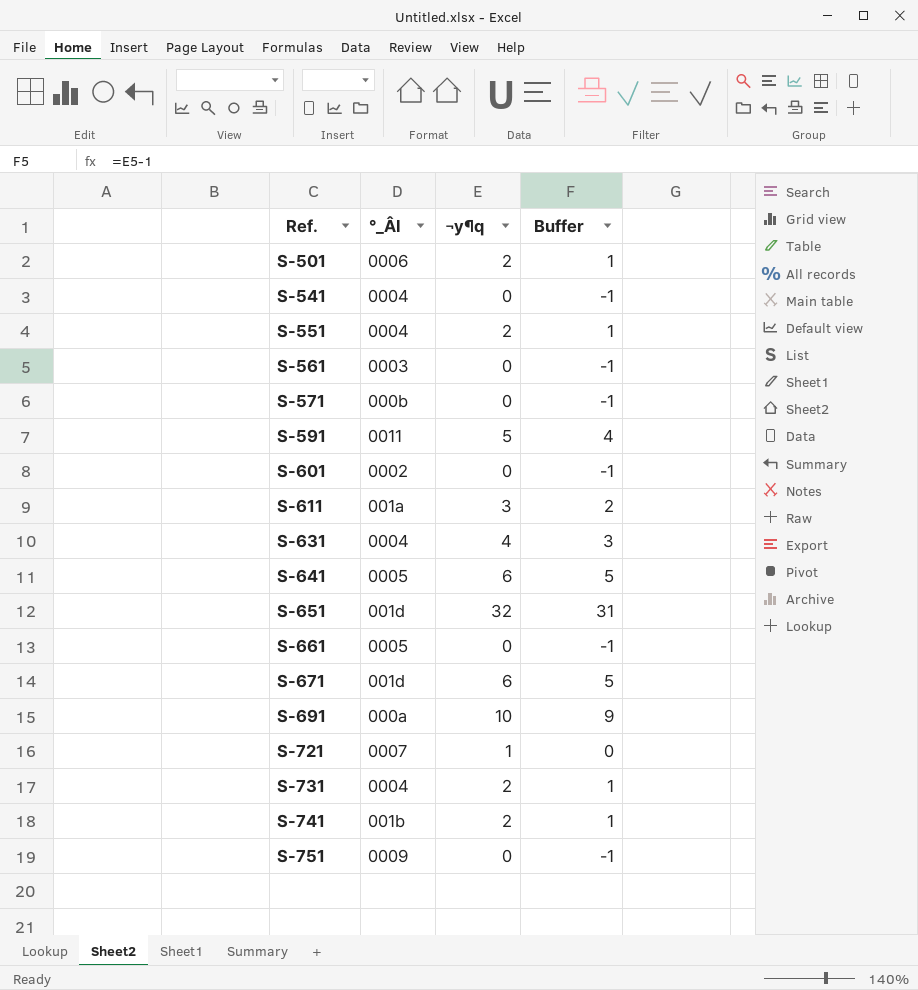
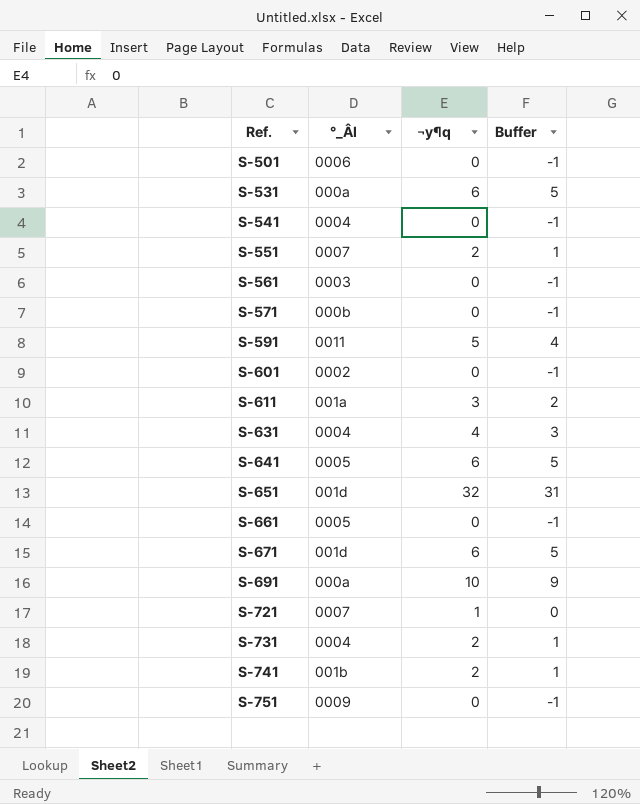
S-501 | ¬y¶q: 2 -> 0
S-501 | Buffer: 1 -> -1
row S-531: none -> 000a | 6 | 5
S-551 | °_ÂI: 0004 -> 0007

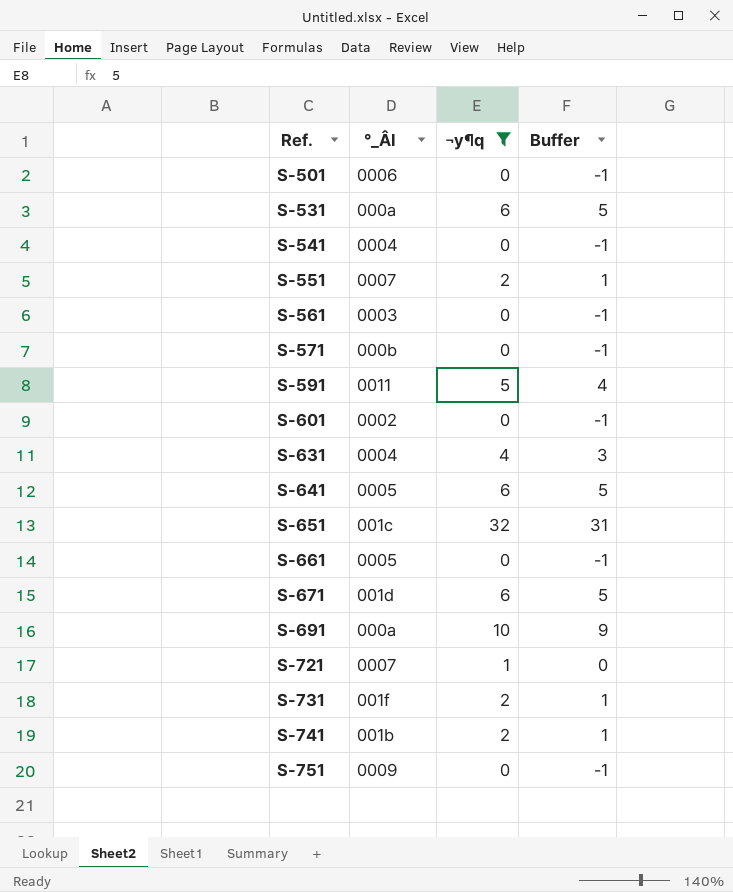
filter: none -> ¬y¶q != 3
S-651 | °_ÂI: 001d -> 001c
S-731 | °_ÂI: 0004 -> 001f

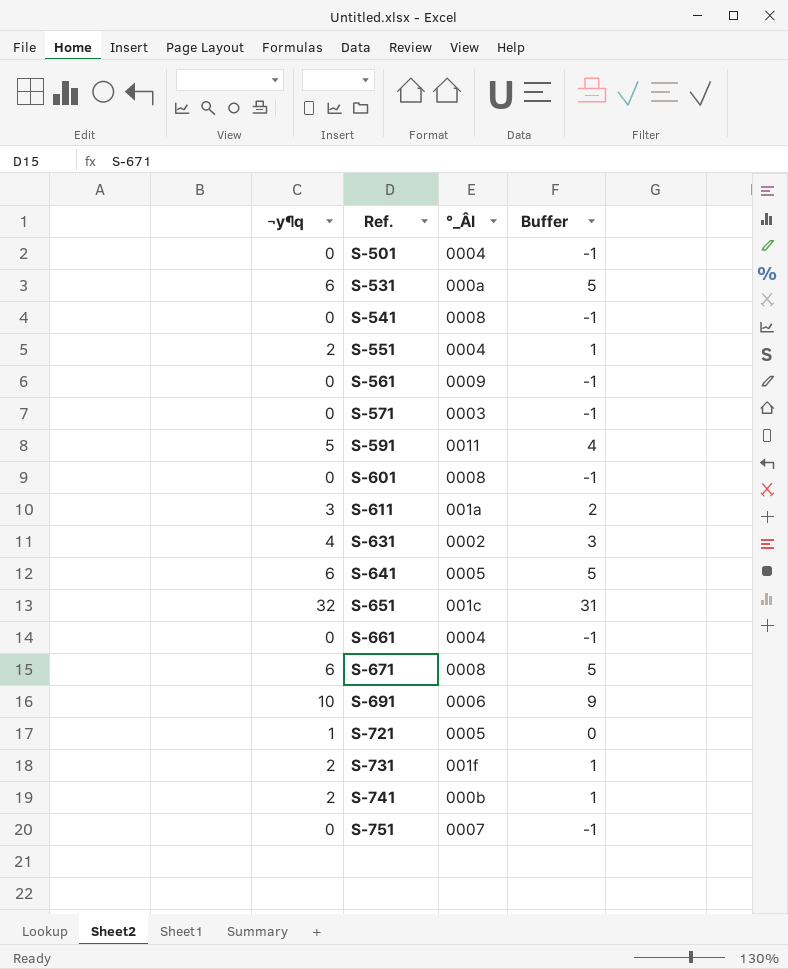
filter: ¬y¶q != 3 -> none
column ¬y¶q | position: 3 -> 1
S-501 | °_ÂI: 0006 -> 0004
S-541 | °_ÂI: 0004 -> 0008
S-551 | °_ÂI: 0007 -> 0004
S-561 | °_ÂI: 0003 -> 0009
S-571 | °_ÂI: 000b -> 0003
S-601 | °_ÂI: 0002 -> 0008
S-631 | °_ÂI: 0004 -> 0002
S-661 | °_ÂI: 0005 -> 0004
S-671 | °_ÂI: 001d -> 0008
S-691 | °_ÂI: 000a -> 0006
S-721 | °_ÂI: 0007 -> 0005
S-741 | °_ÂI: 001b -> 000b
S-751 | °_ÂI: 0009 -> 0007

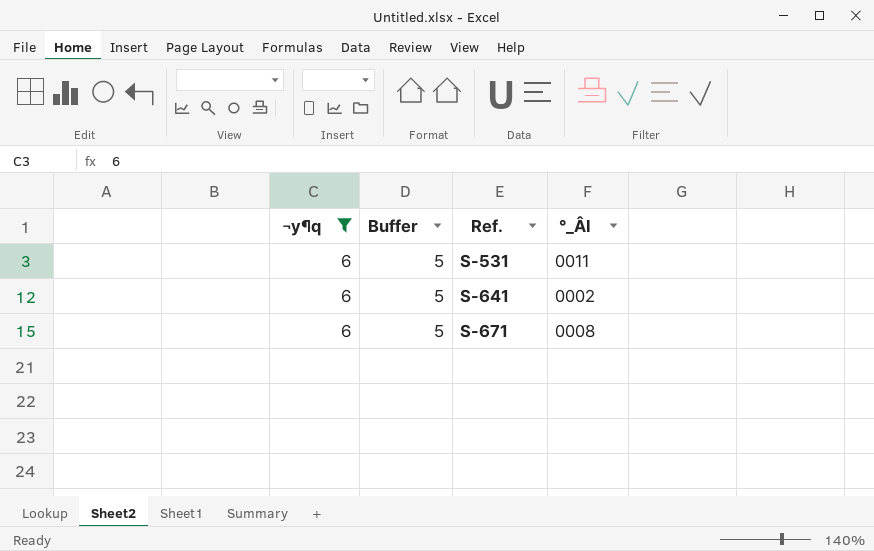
filter: none -> ¬y¶q = 6
column Buffer | position: 4 -> 2
S-531 | °_ÂI: 000a -> 0011
S-641 | °_ÂI: 0005 -> 0002

